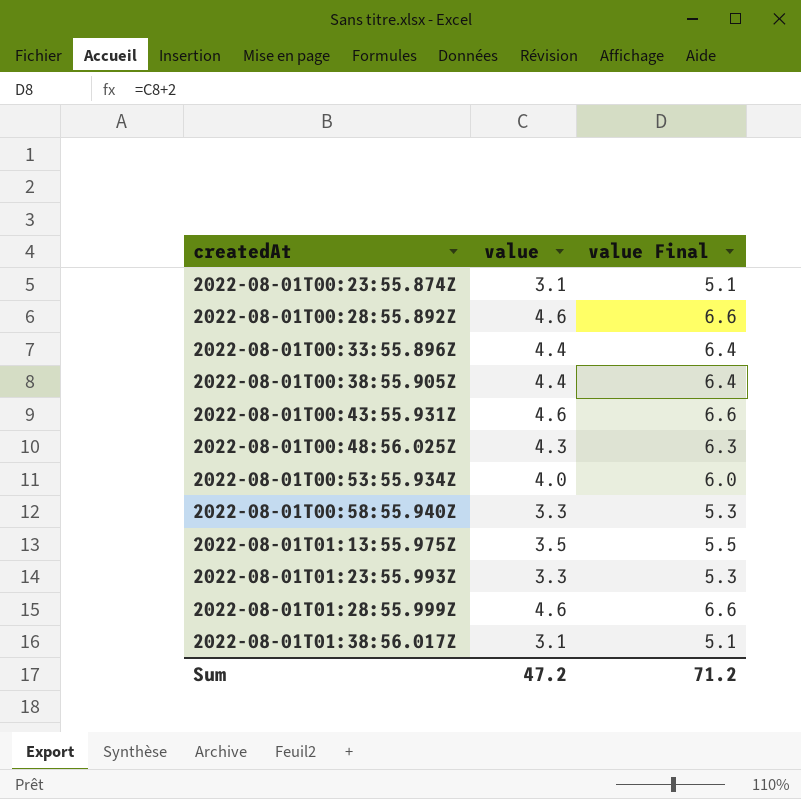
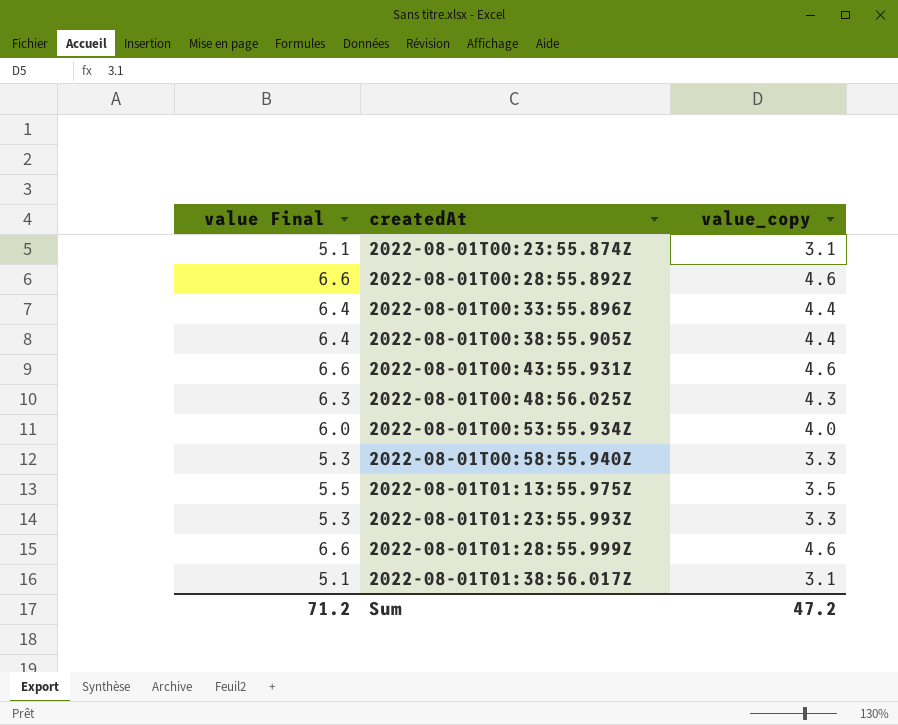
column value Final | position: 3 -> 1
column name: value -> value_copy

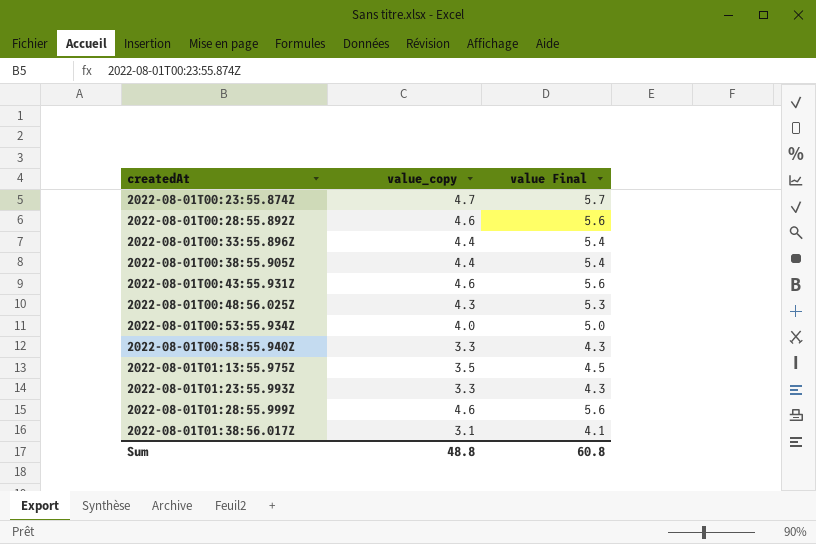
column value Final | formula: [value_copy] + 2 -> [value_copy] + 1
column value Final | position: 1 -> 3
2022-08-01T00:23:55.874Z | value_copy: 3.1 -> 4.7
Sum | value_copy: 47.2 -> 48.8
Sum | value Final: 71.2 -> 60.8

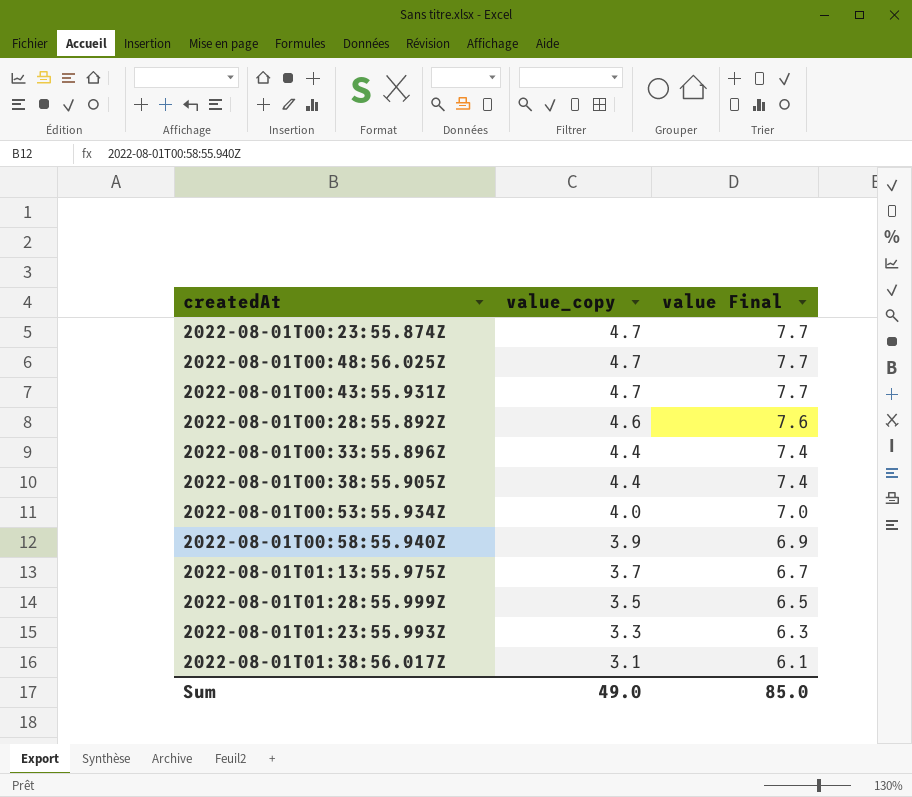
row order: createdAt ascending -> value_copy descending
column value Final | formula: [value_copy] + 1 -> [value_copy] + 3
2022-08-01T00:48:56.025Z | value_copy: 4.3 -> 4.7
2022-08-01T00:43:55.931Z | value_copy: 4.6 -> 4.7
2022-08-01T00:58:55.940Z | value_copy: 3.3 -> 3.9
2022-08-01T01:13:55.975Z | value_copy: 3.5 -> 3.7
2022-08-01T01:28:55.999Z | value_copy: 4.6 -> 3.5
Sum | value_copy: 48.8 -> 49.0
Sum | value Final: 60.8 -> 85.0

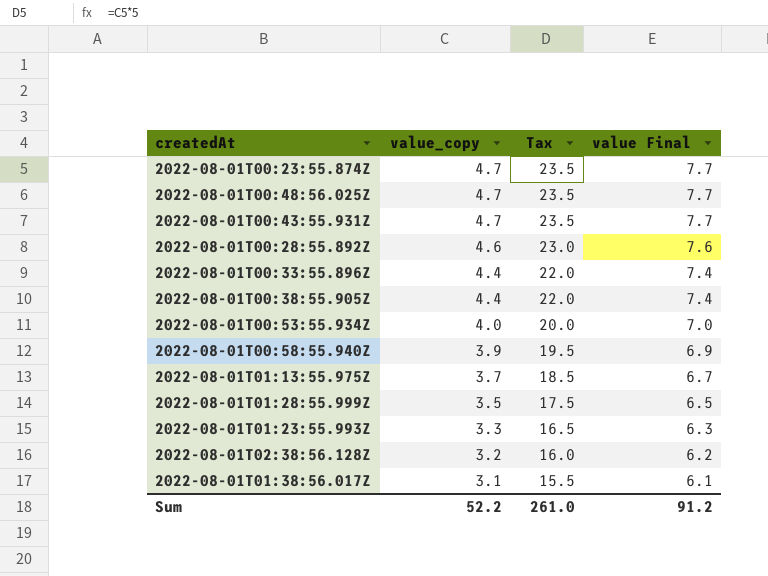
column Tax | formula: none -> [value_copy] * 5
row 2022-08-01T02:38:56.128Z: none -> 3.2 | 16.0 | 6.2
Sum | value_copy: 49.0 -> 52.2
Sum | value Final: 85.0 -> 91.2

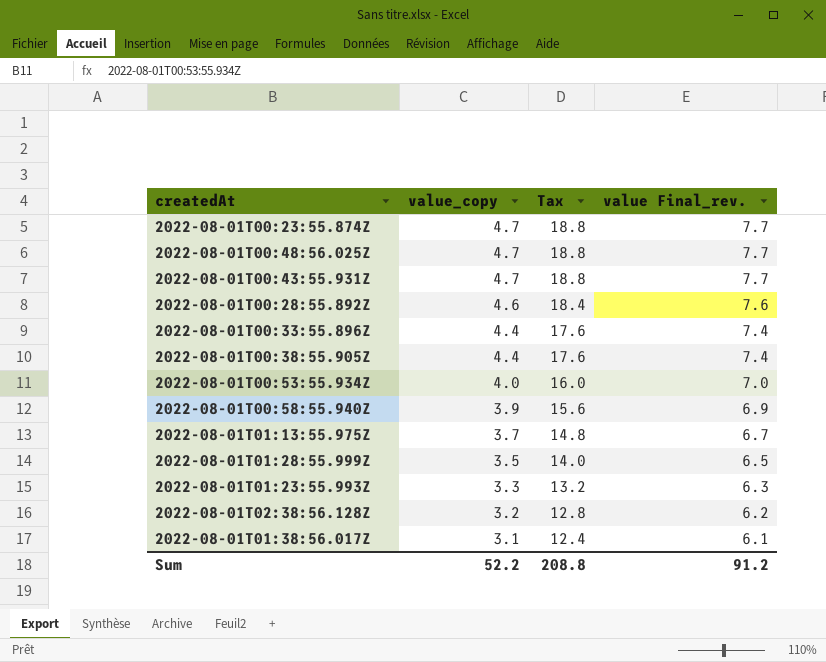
column Tax | formula: [value_copy] * 5 -> [value_copy] * 4
column name: value Final -> value Final_rev.
Sum | Tax: 261.0 -> 208.8

